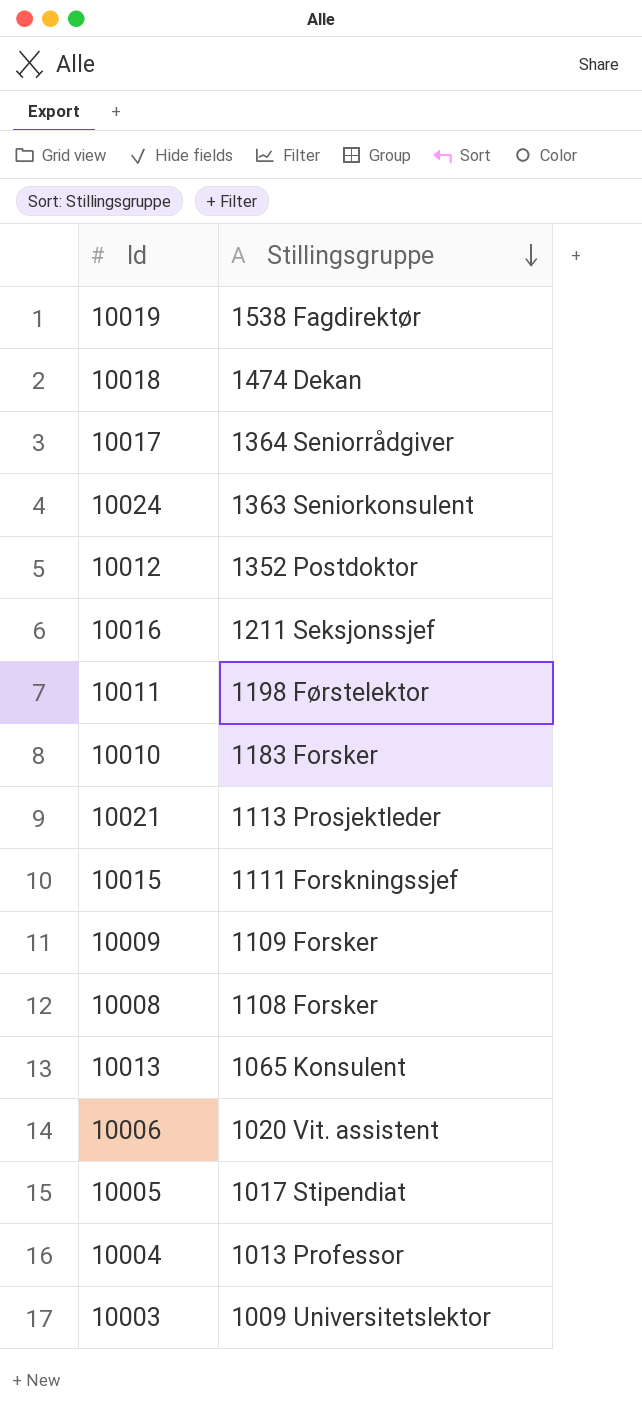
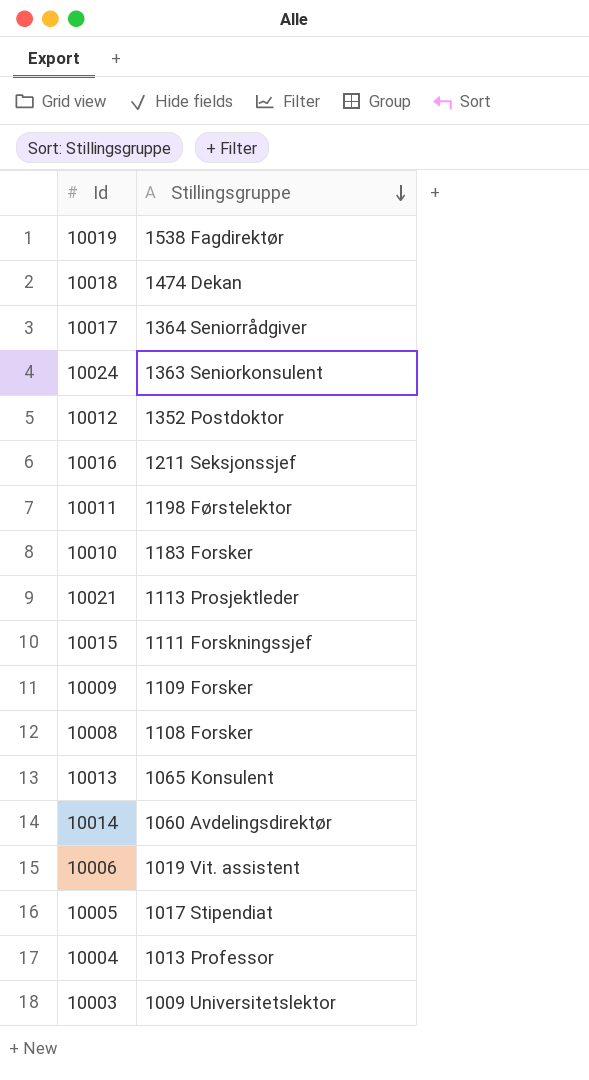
row 10014: none -> 1060 Avdelingsdirektør
10006 | Stillingsgruppe: 1020 Vit. assistent -> 1019 Vit. assistent

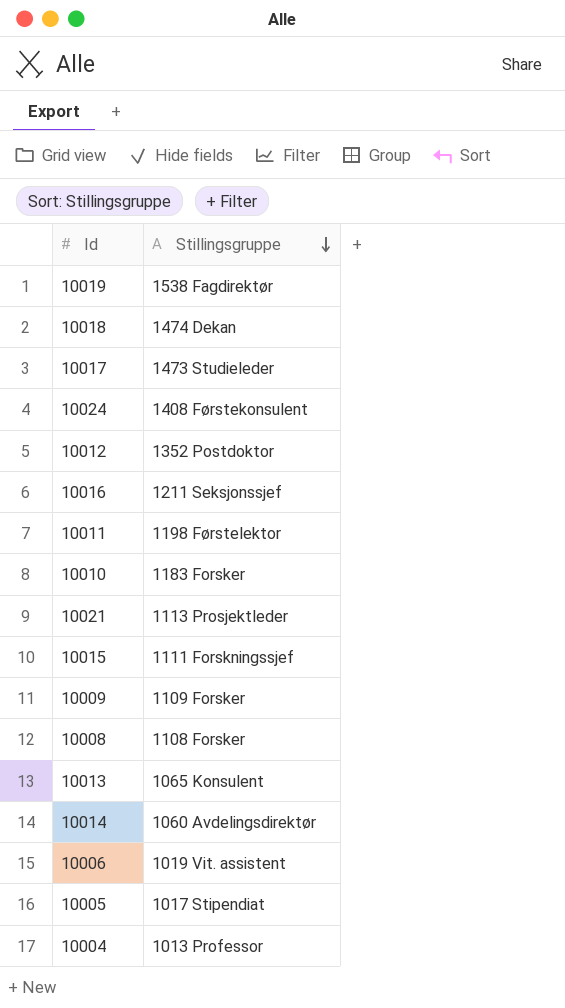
row 10003: 1009 Universitetslektor -> none
10017 | Stillingsgruppe: 1364 Seniorrådgiver -> 1473 Studieleder
10024 | Stillingsgruppe: 1363 Seniorkonsulent -> 1408 Førstekonsulent

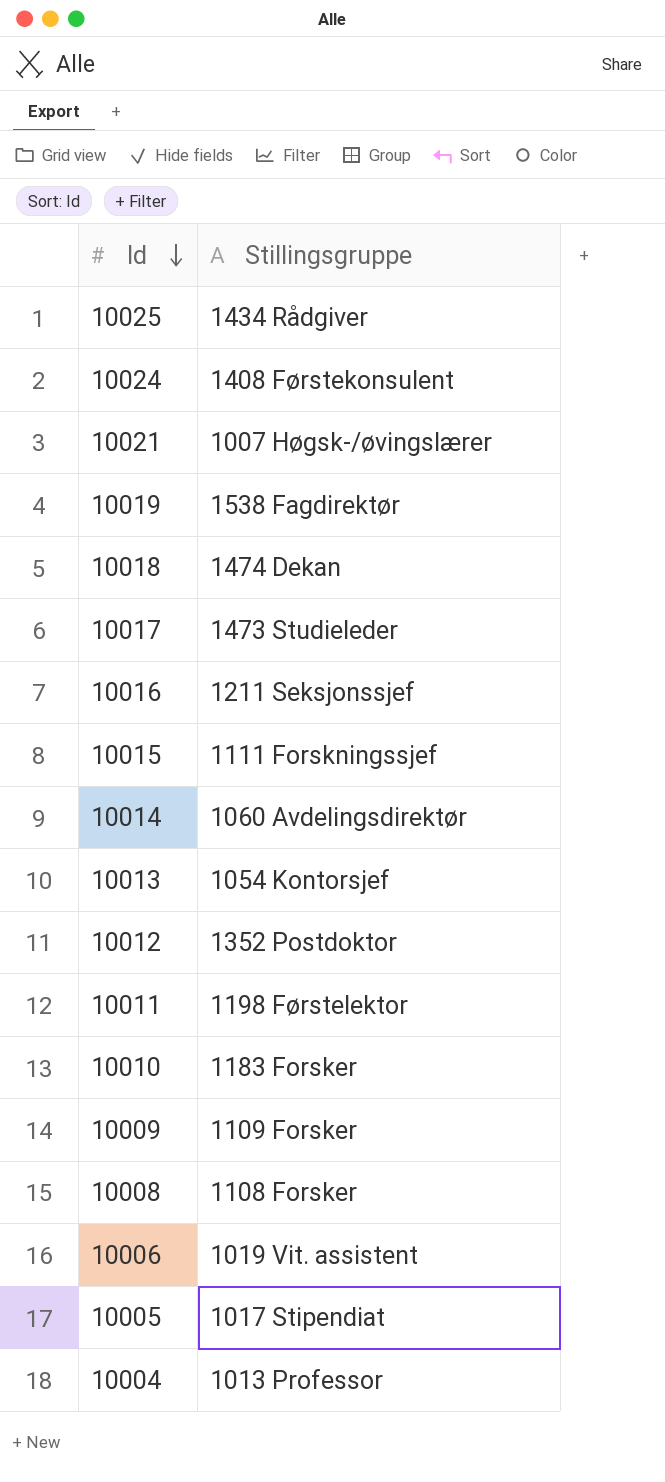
row order: Stillingsgruppe descending -> Id descending
row 10025: none -> 1434 Rådgiver
10021 | Stillingsgruppe: 1113 Prosjektleder -> 1007 Høgsk-/øvingslærer
10013 | Stillingsgruppe: 1065 Konsulent -> 1054 Kontorsjef

